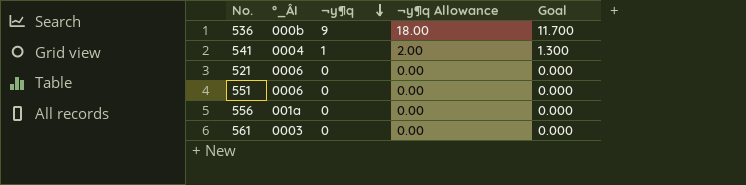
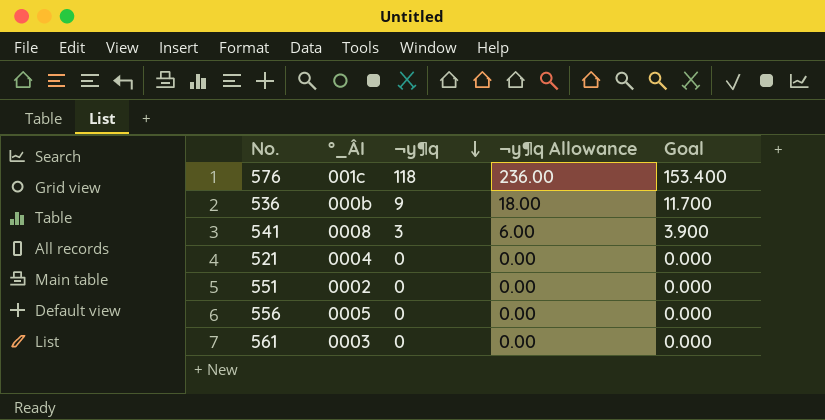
row 576: none -> 001c | 118 | 236.00 | 153.400
541 | °_ÂI: 0004 -> 0008
541 | ¬y¶q: 1 -> 3
541 | ¬y¶q Allowance: 2.00 -> 6.00
541 | Goal: 1.300 -> 3.900
521 | °_ÂI: 0006 -> 0004
551 | °_ÂI: 0006 -> 0002
556 | °_ÂI: 001a -> 0005

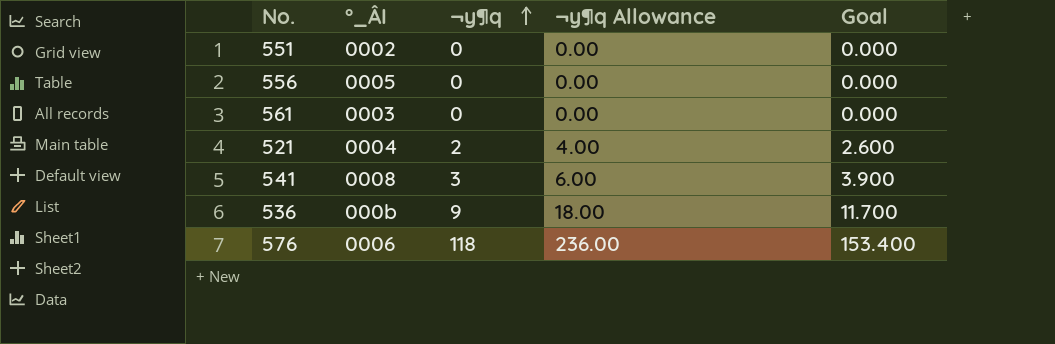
row order: ¬y¶q descending -> ¬y¶q ascending
521 | ¬y¶q: 0 -> 2
521 | ¬y¶q Allowance: 0.00 -> 4.00
521 | Goal: 0.000 -> 2.600
576 | °_ÂI: 001c -> 0006

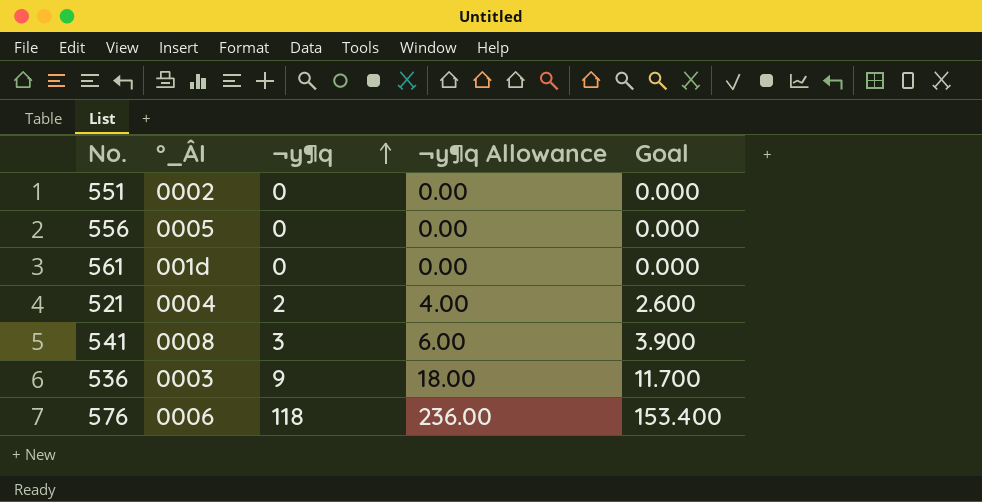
561 | °_ÂI: 0003 -> 001d
536 | °_ÂI: 000b -> 0003

